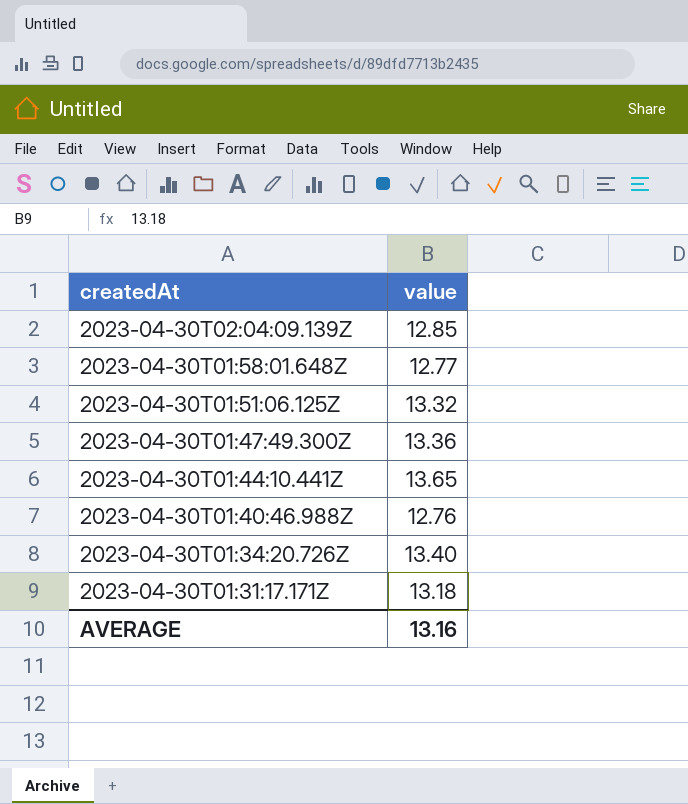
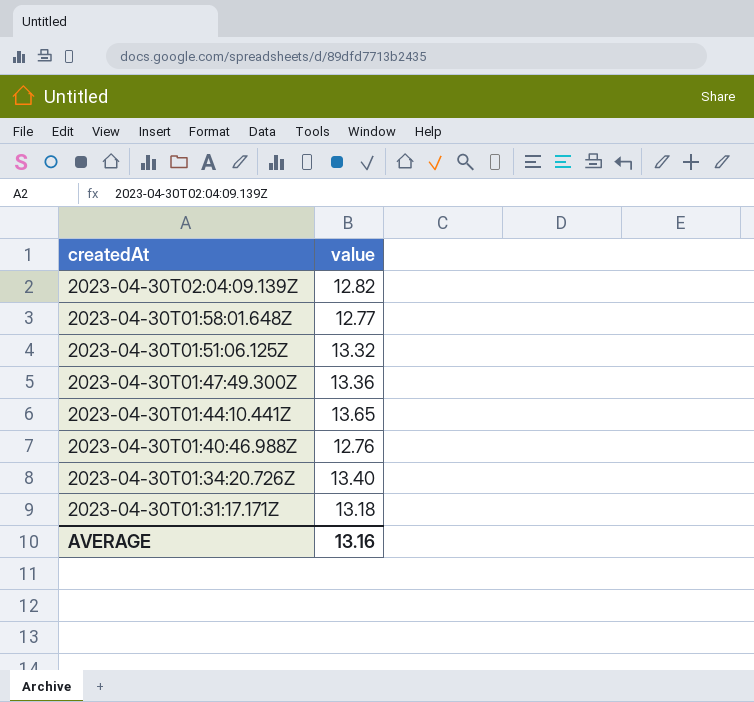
2023-04-30T02:04:09.139Z | value: 12.85 -> 12.82

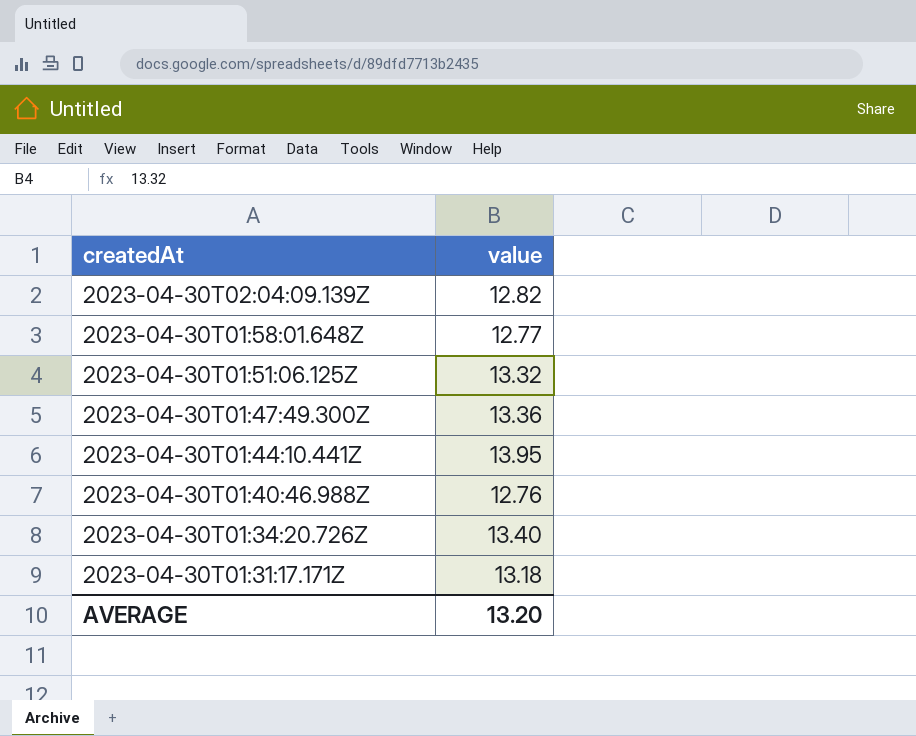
2023-04-30T01:44:10.441Z | value: 13.65 -> 13.95
AVERAGE | value: 13.16 -> 13.20

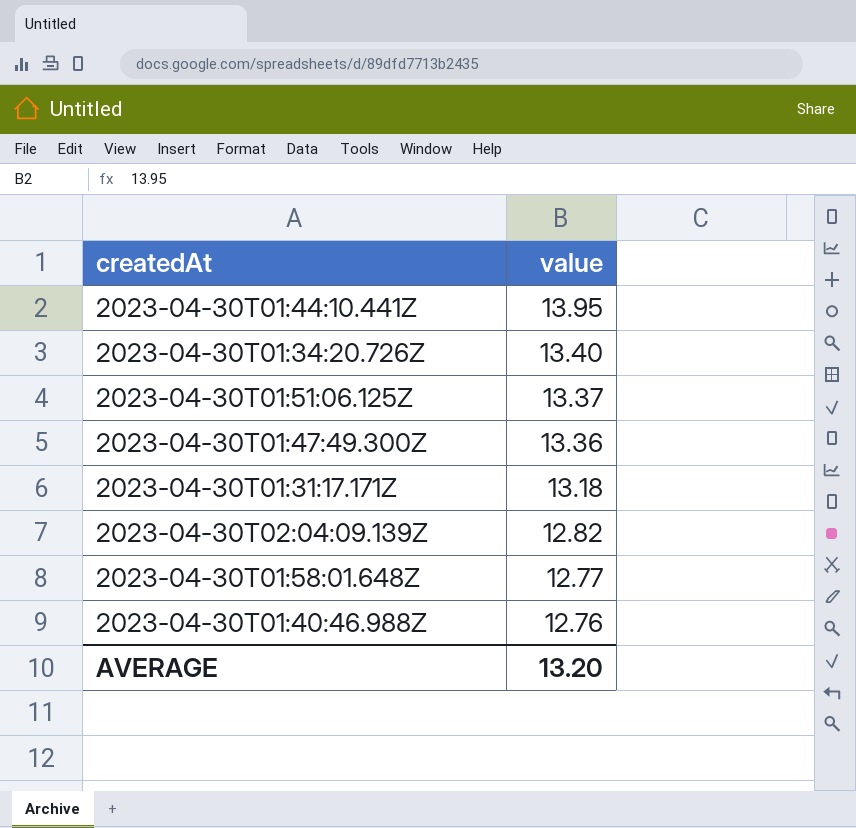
row order: createdAt descending -> value descending
2023-04-30T01:51:06.125Z | value: 13.32 -> 13.37

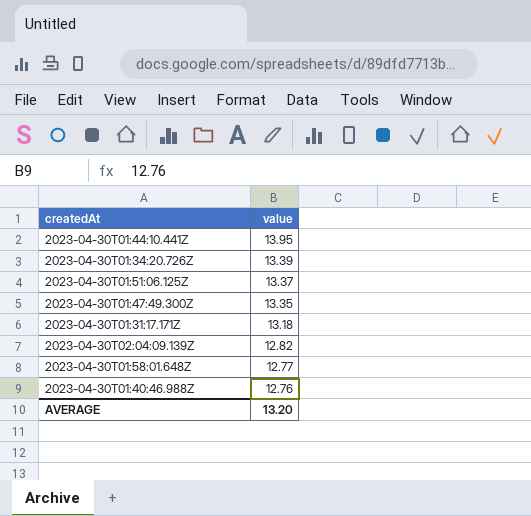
2023-04-30T01:34:20.726Z | value: 13.40 -> 13.39
2023-04-30T01:47:49.300Z | value: 13.36 -> 13.35

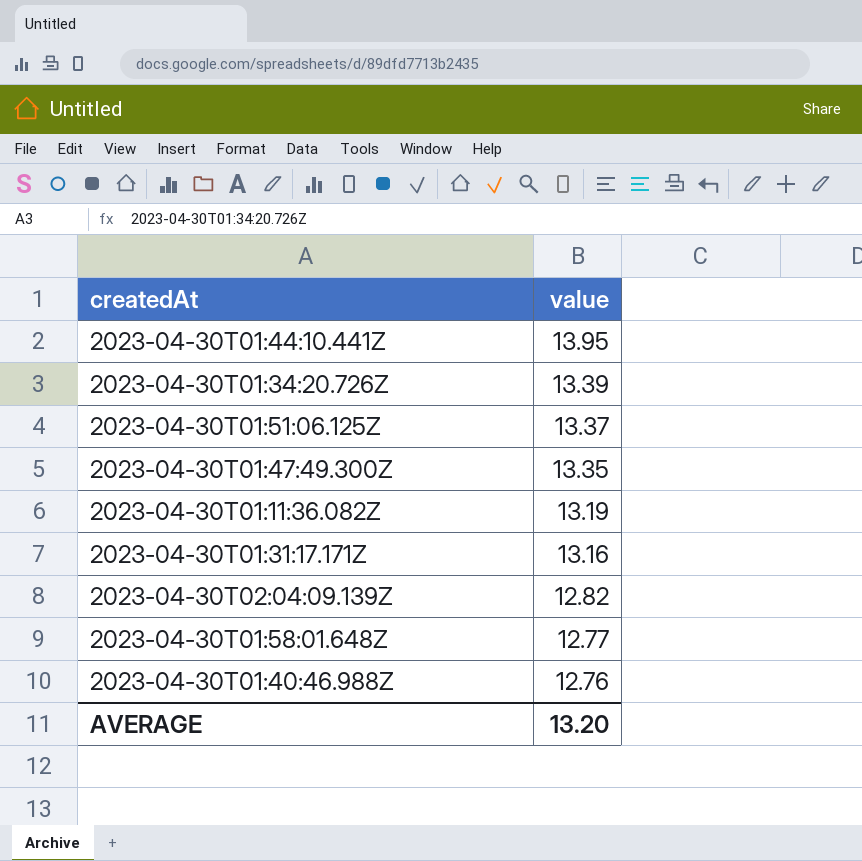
row 2023-04-30T01:11:36.082Z: none -> 13.19
2023-04-30T01:31:17.171Z | value: 13.18 -> 13.16

